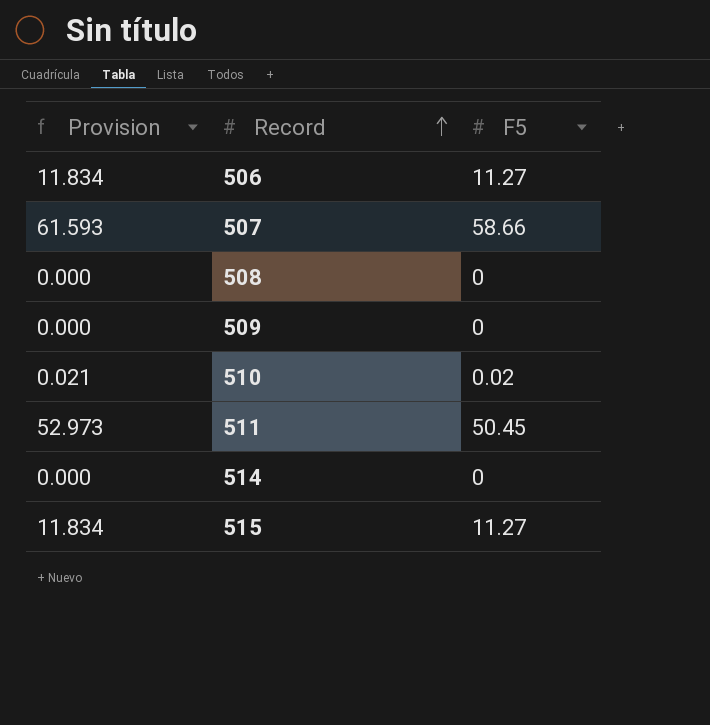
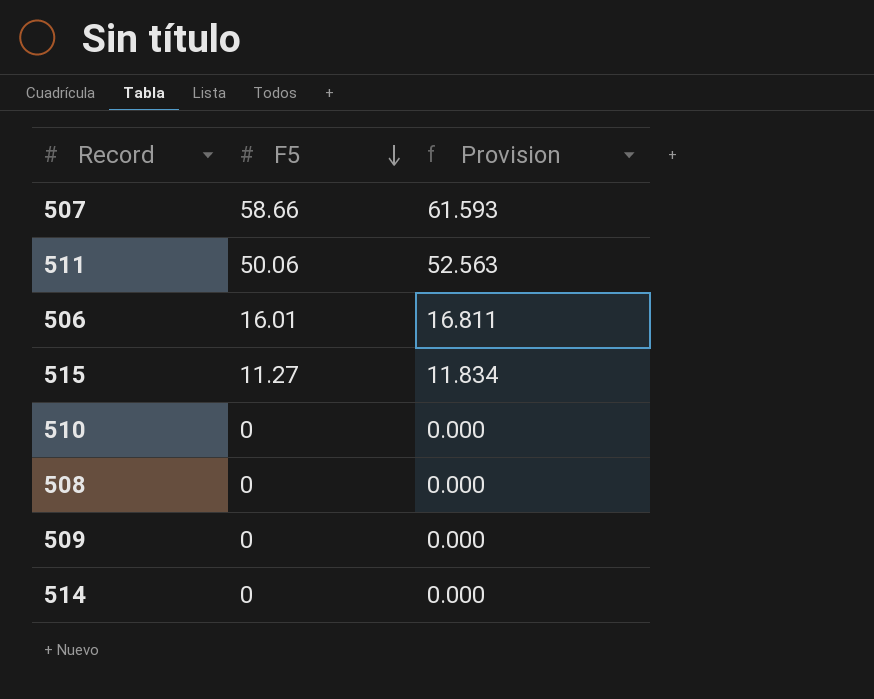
row order: Record ascending -> F5 descending
column Provision | position: 1 -> 3
511 | F5: 50.45 -> 50.06
511 | Provision: 52.973 -> 52.563
506 | F5: 11.27 -> 16.01
506 | Provision: 11.834 -> 16.811
510 | F5: 0.02 -> 0
510 | Provision: 0.021 -> 0.000

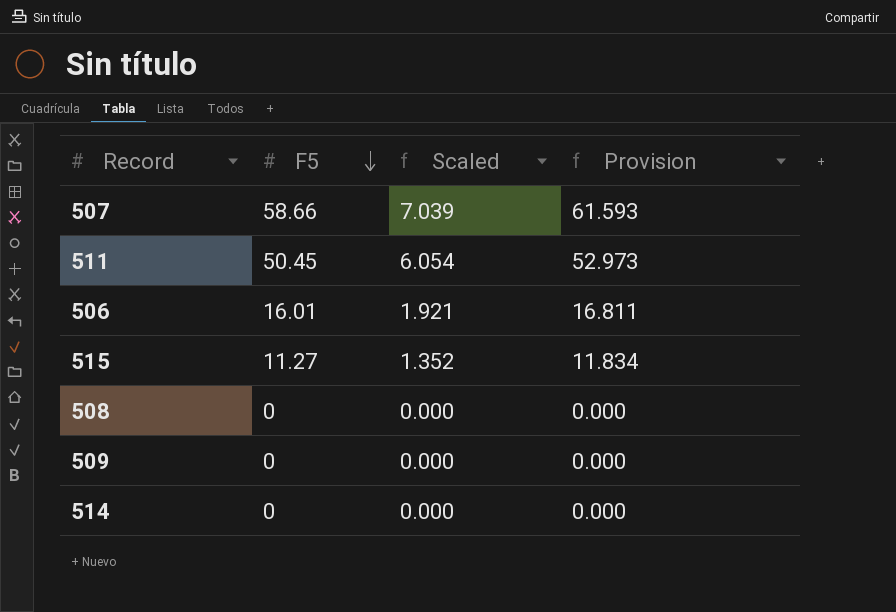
column Scaled | formula: none -> [F5] * 0.12
row 510: 0 | 0.000 -> none
511 | F5: 50.06 -> 50.45
511 | Provision: 52.563 -> 52.973

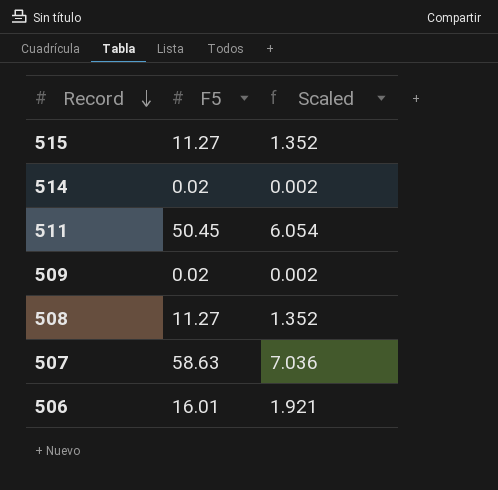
row order: F5 descending -> Record descending
column Provision | formula: [F5] * 1.05 -> none
514 | F5: 0 -> 0.02
514 | Scaled: 0.000 -> 0.002
509 | F5: 0 -> 0.02
509 | Scaled: 0.000 -> 0.002
508 | F5: 0 -> 11.27
508 | Scaled: 0.000 -> 1.352
507 | F5: 58.66 -> 58.63
507 | Scaled: 7.039 -> 7.036

